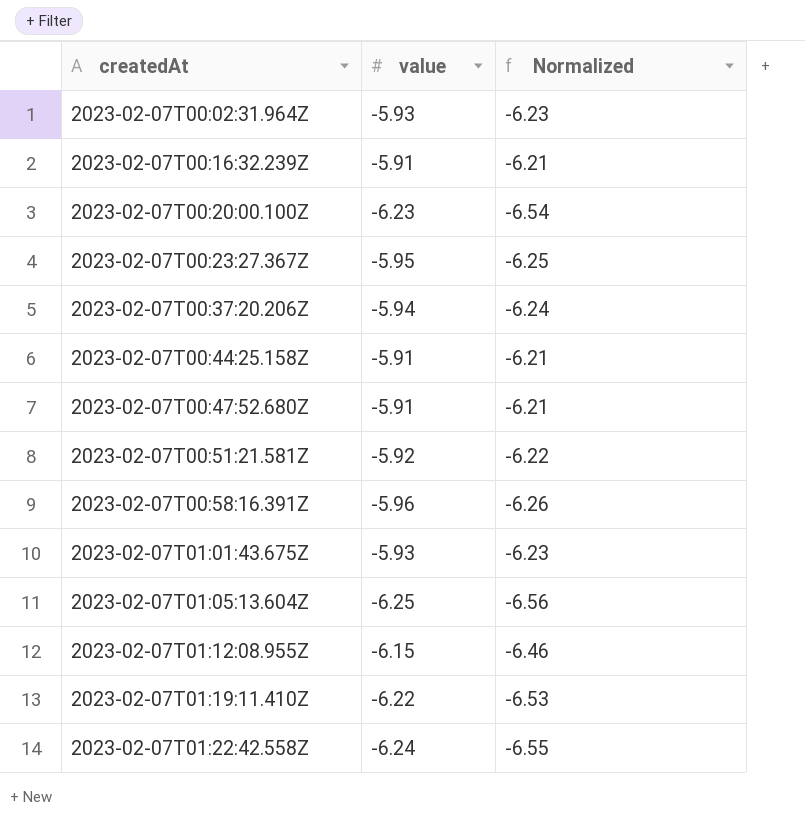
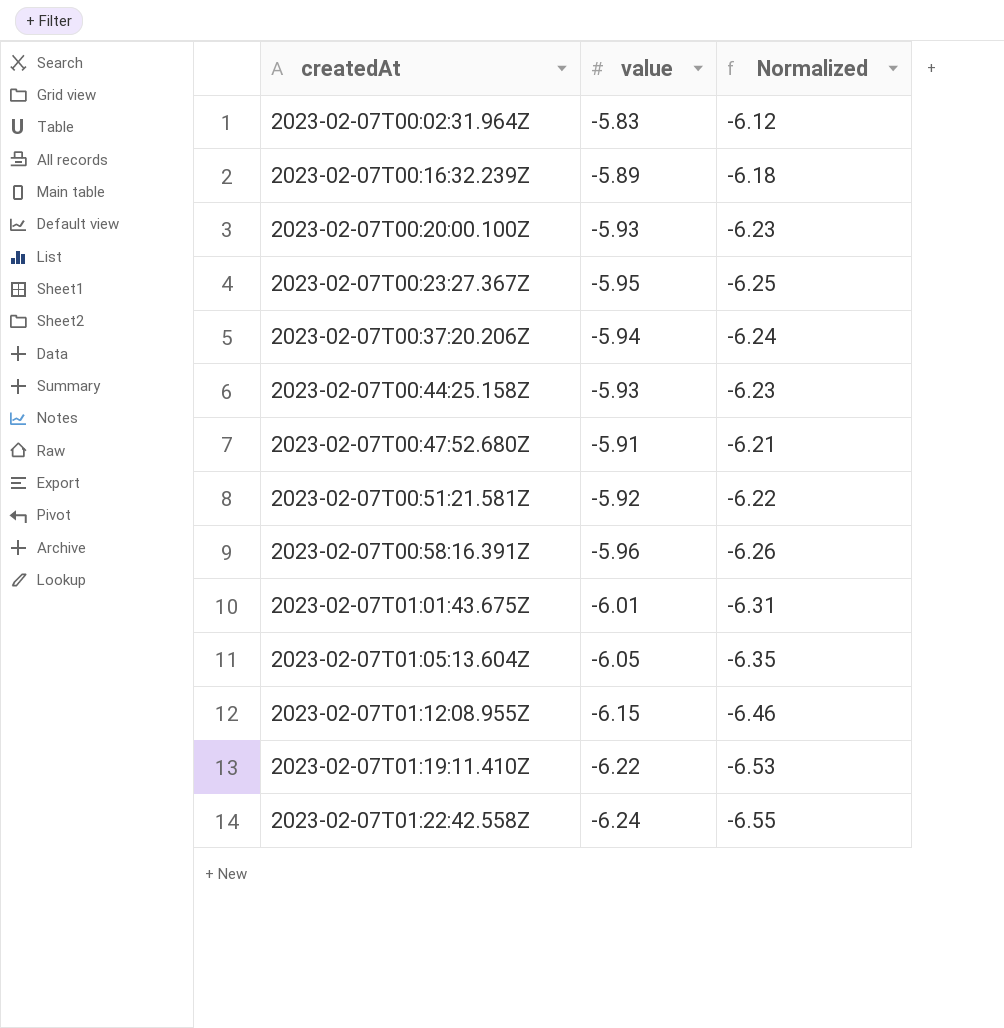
2023-02-07T00:02:31.964Z | value: -5.93 -> -5.83
2023-02-07T00:02:31.964Z | Normalized: -6.23 -> -6.12
2023-02-07T00:16:32.239Z | value: -5.91 -> -5.89
2023-02-07T00:16:32.239Z | Normalized: -6.21 -> -6.18
2023-02-07T00:20:00.100Z | value: -6.23 -> -5.93
2023-02-07T00:20:00.100Z | Normalized: -6.54 -> -6.23
2023-02-07T00:44:25.158Z | value: -5.91 -> -5.93
2023-02-07T00:44:25.158Z | Normalized: -6.21 -> -6.23
2023-02-07T01:01:43.675Z | value: -5.93 -> -6.01
2023-02-07T01:01:43.675Z | Normalized: -6.23 -> -6.31
2023-02-07T01:05:13.604Z | value: -6.25 -> -6.05
2023-02-07T01:05:13.604Z | Normalized: -6.56 -> -6.35

